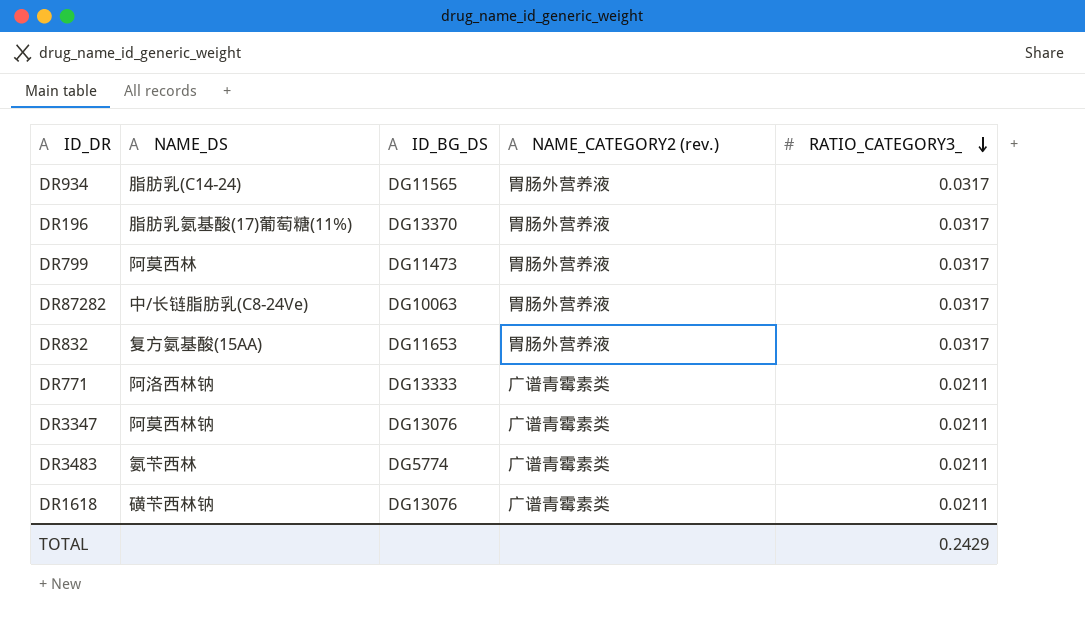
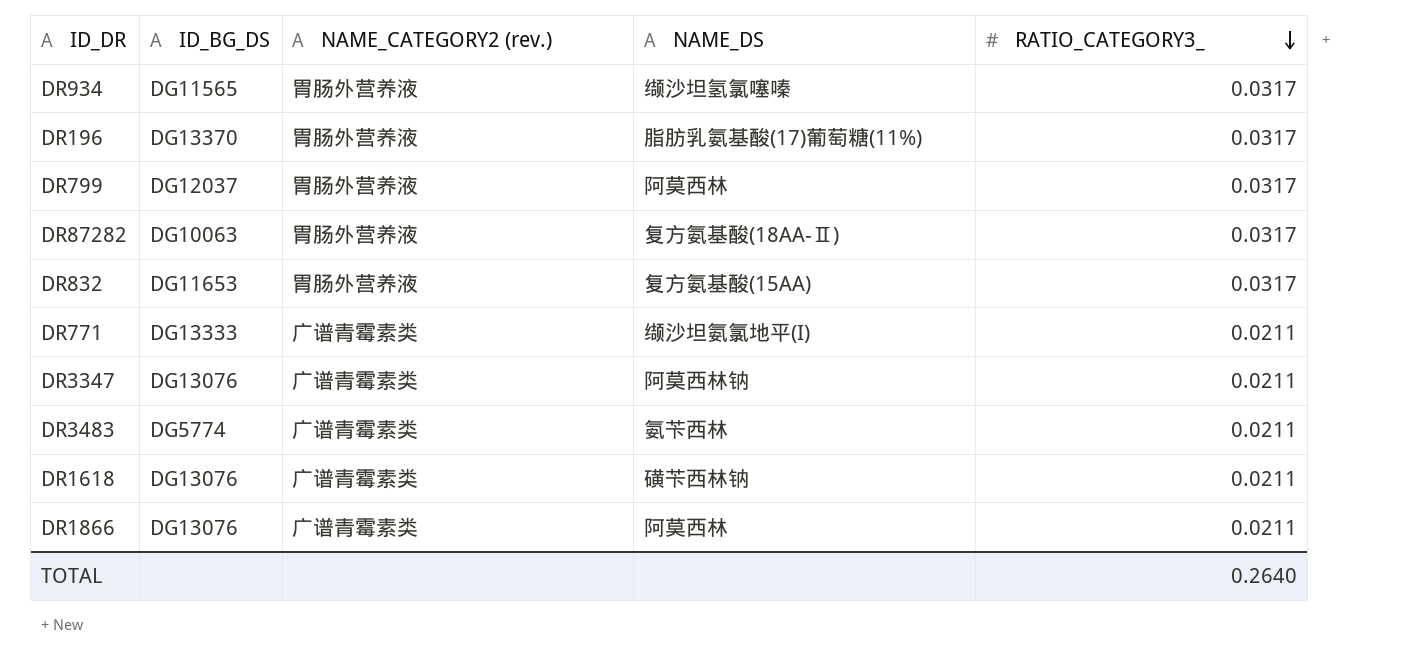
column NAME_DS | position: 2 -> 4
DR934 | NAME_DS: 脂肪乳(C14-24) -> 缬沙坦氢氯噻嗪
DR799 | ID_BG_DS: DG11473 -> DG12037
DR87282 | NAME_DS: 中/长链脂肪乳(C8-24Ve) -> 复方氨基酸(18AA-Ⅱ)
DR771 | NAME_DS: 阿洛西林钠 -> 缬沙坦氨氯地平(I)
row DR1866: none -> DG13076 | 广谱青霉素类 | 阿莫西林 | 0.0211
TOTAL | RATIO_CATEGORY3_: 0.2429 -> 0.2640

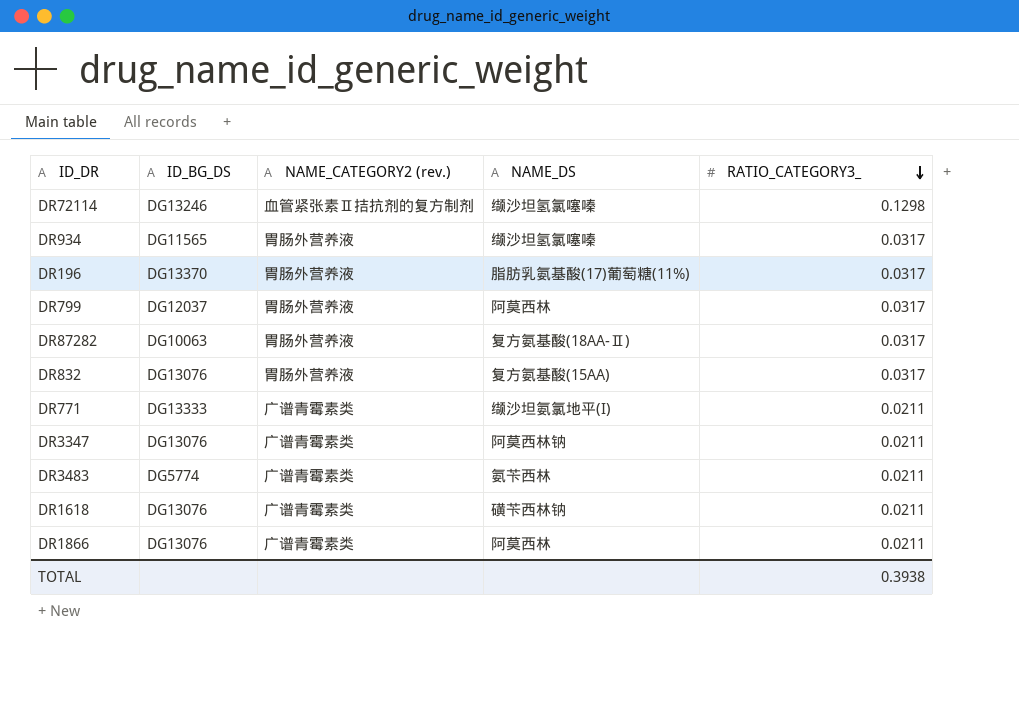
row DR72114: none -> DG13246 | 血管紧张素Ⅱ拮抗剂的复方制剂 | 缬沙坦氢氯噻嗪 | 0.1298
DR832 | ID_BG_DS: DG11653 -> DG13076
TOTAL | RATIO_CATEGORY3_: 0.2640 -> 0.3938

